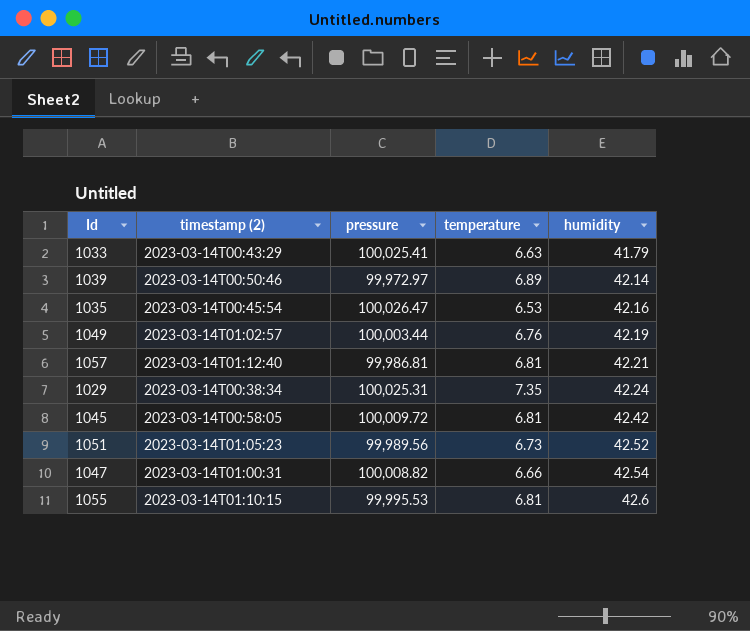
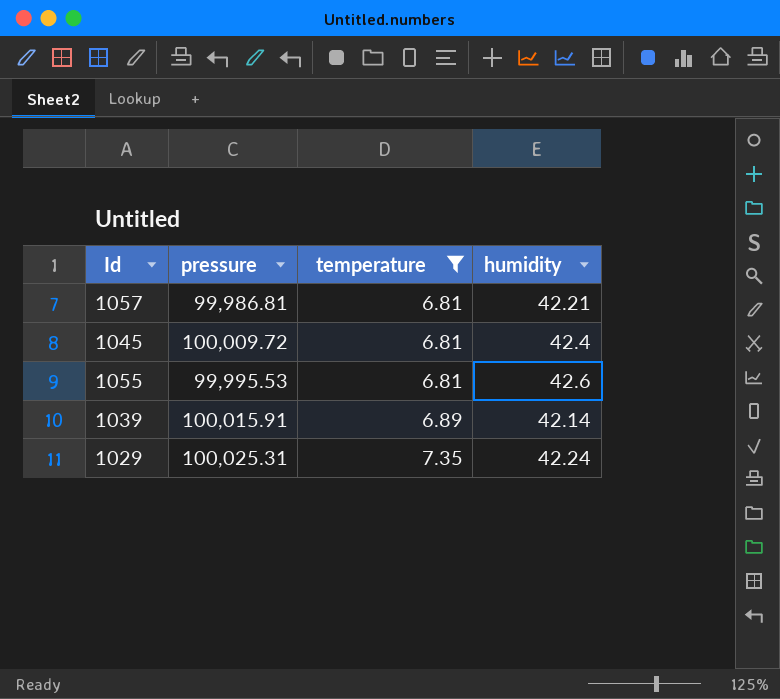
filter: none -> temperature >= 6.81
row order: humidity ascending -> temperature ascending
column timestamp (2) | position: 2 -> none
1045 | humidity: 42.42 -> 42.4
1039 | pressure: 99,972.97 -> 100,015.91

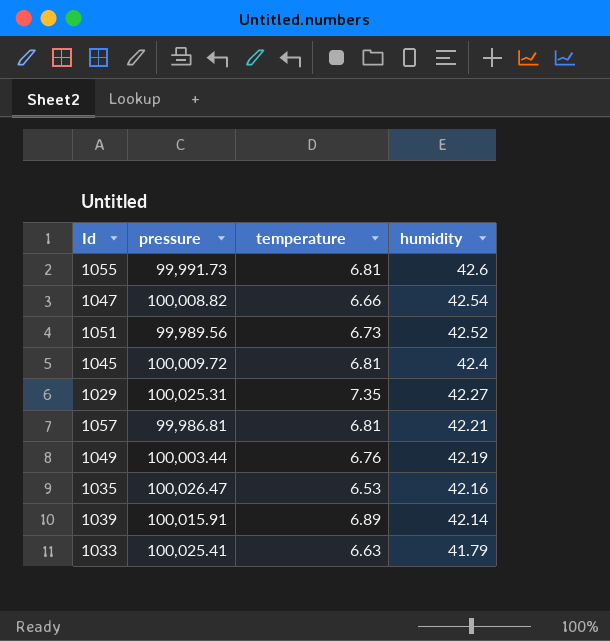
filter: temperature >= 6.81 -> none
row order: temperature ascending -> humidity descending
1055 | pressure: 99,995.53 -> 99,991.73
1029 | humidity: 42.24 -> 42.27

